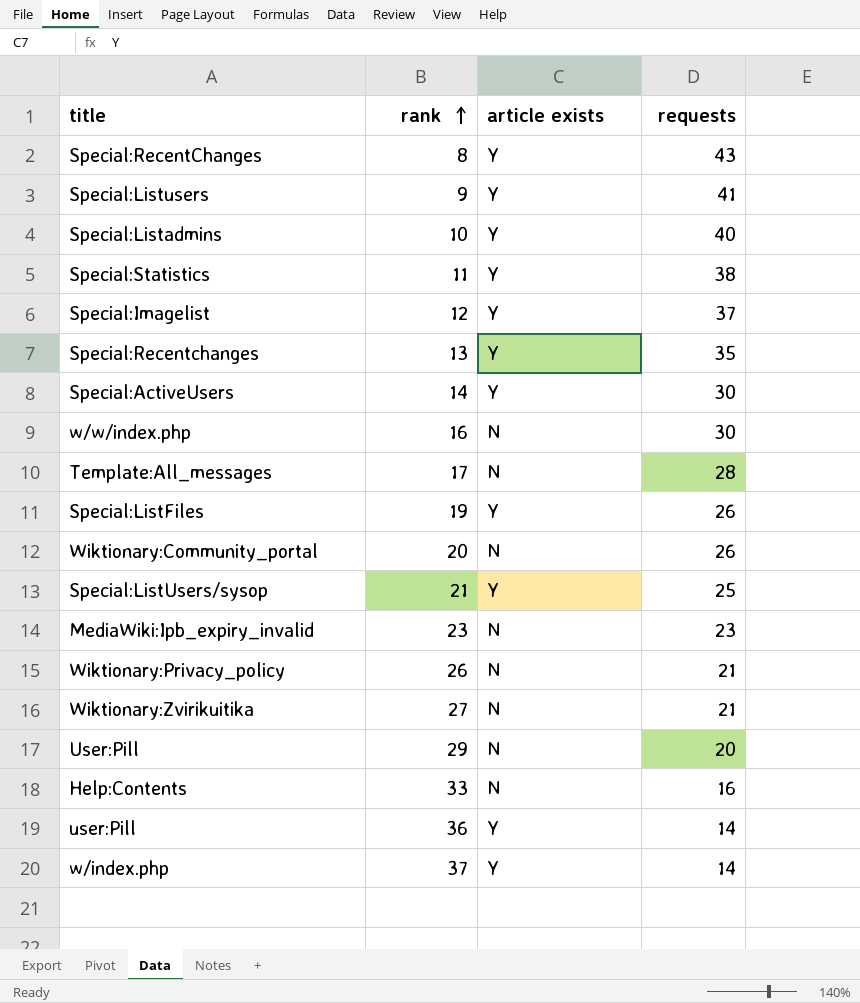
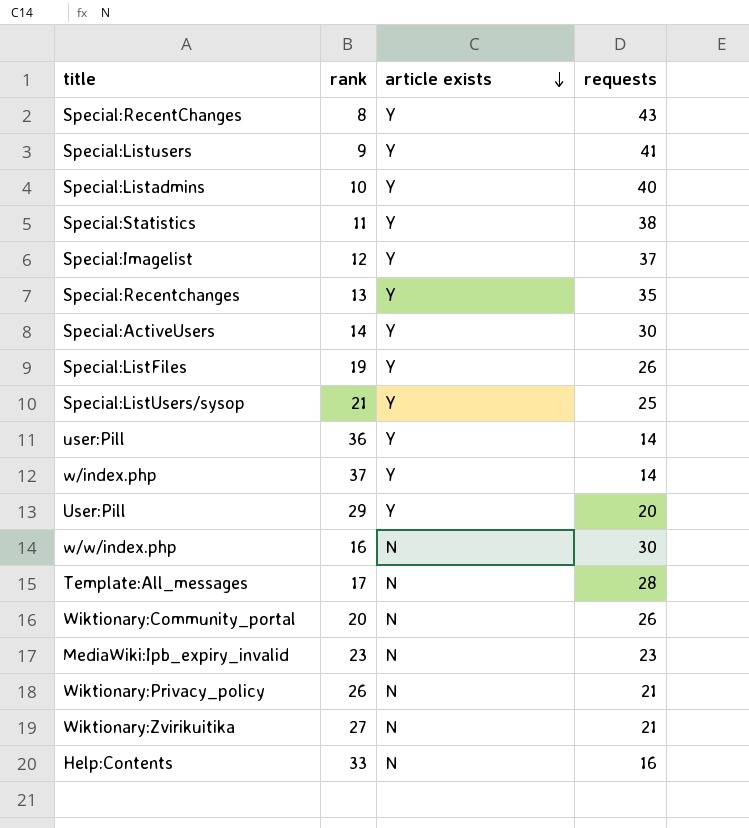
row order: rank ascending -> article exists descending
User:Pill | article exists: N -> Y

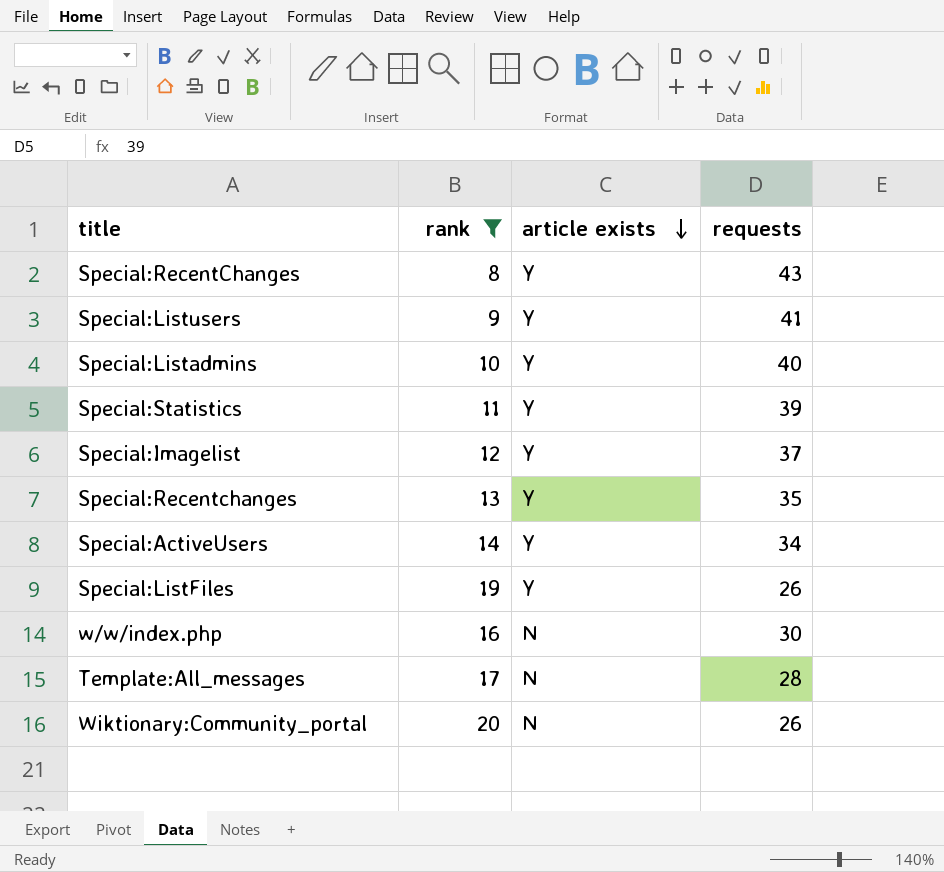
filter: none -> rank <= 20
Special:Statistics | requests: 38 -> 39
Special:ActiveUsers | requests: 30 -> 34

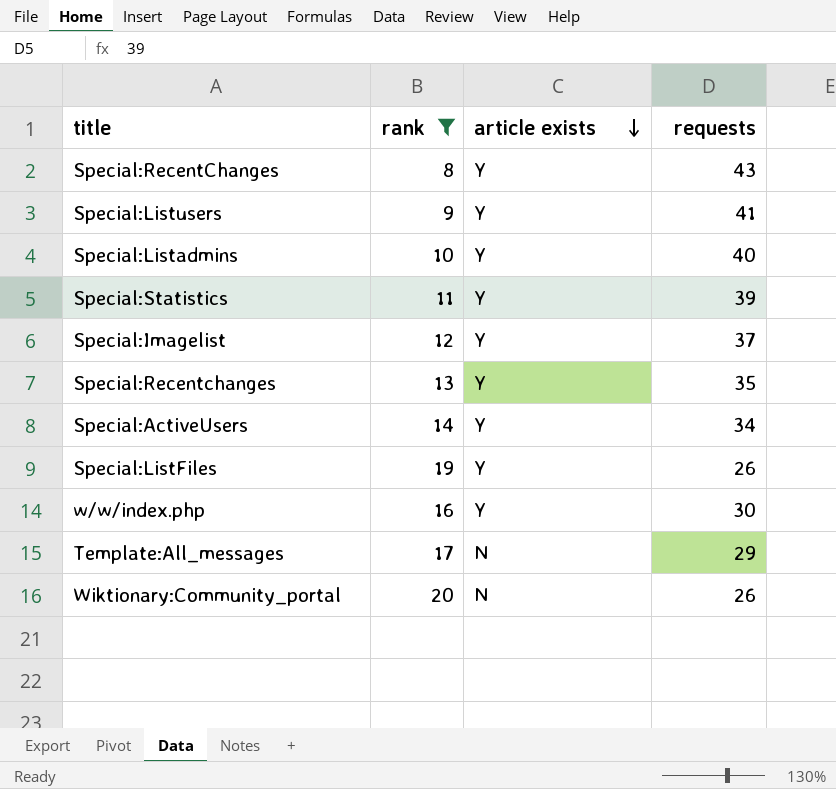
w/w/index.php | article exists: N -> Y
Template:All_messages | requests: 28 -> 29

